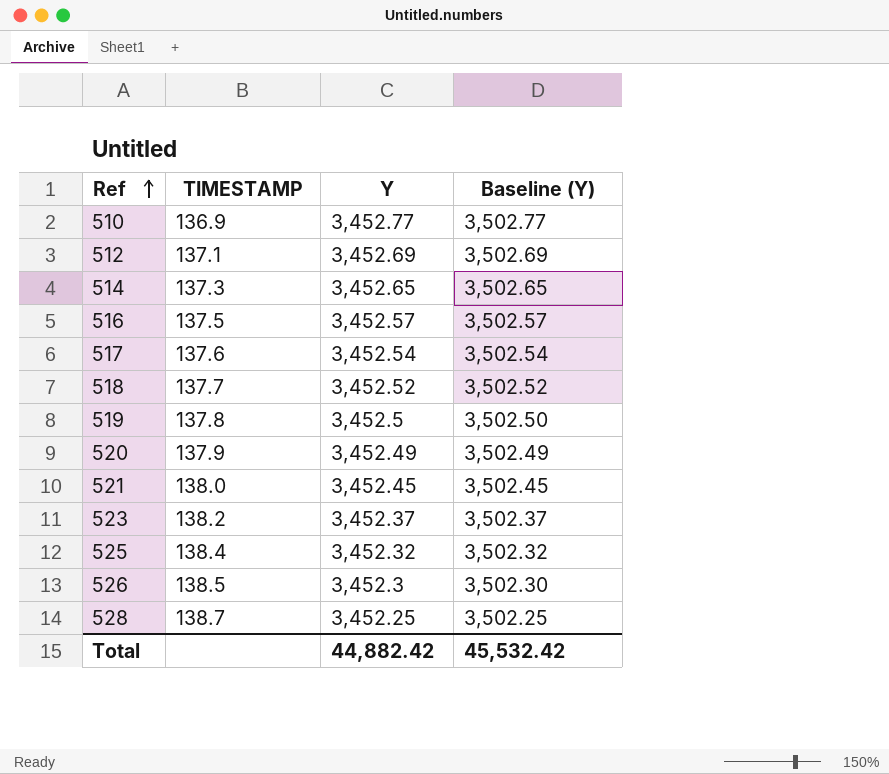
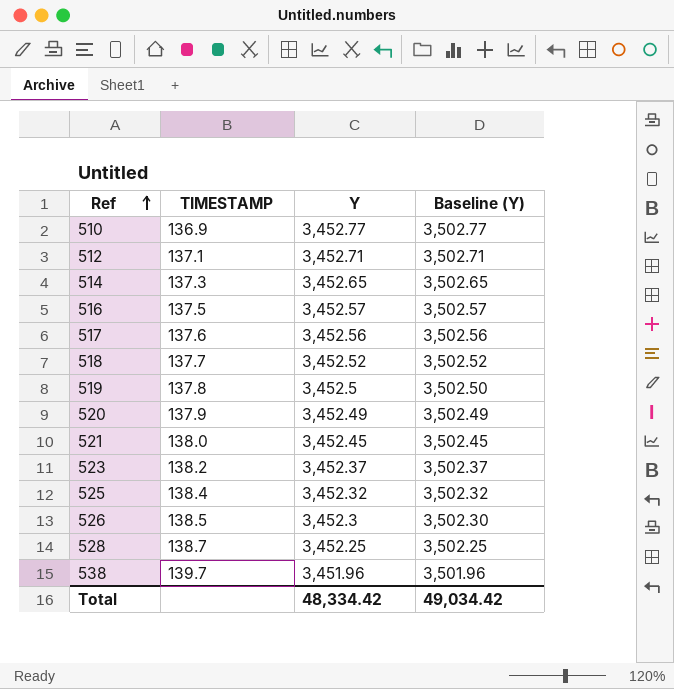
512 | Y: 3,452.69 -> 3,452.71
512 | Baseline (Y): 3,502.69 -> 3,502.71
517 | Y: 3,452.54 -> 3,452.56
517 | Baseline (Y): 3,502.54 -> 3,502.56
row 538: none -> 139.7 | 3,451.96 | 3,501.96
Total | Y: 44,882.42 -> 48,334.42
Total | Baseline (Y): 45,532.42 -> 49,034.42

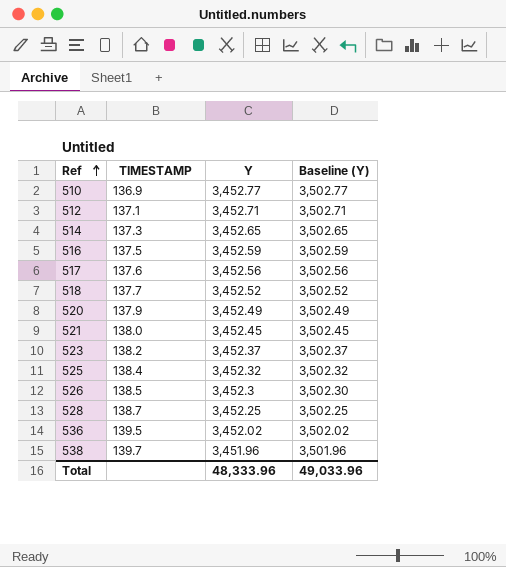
row 519: 137.8 | 3,452.5 | 3,502.50 -> none
516 | Y: 3,452.57 -> 3,452.59
516 | Baseline (Y): 3,502.57 -> 3,502.59
row 536: none -> 139.5 | 3,452.02 | 3,502.02
Total | Y: 48,334.42 -> 48,333.96
Total | Baseline (Y): 49,034.42 -> 49,033.96

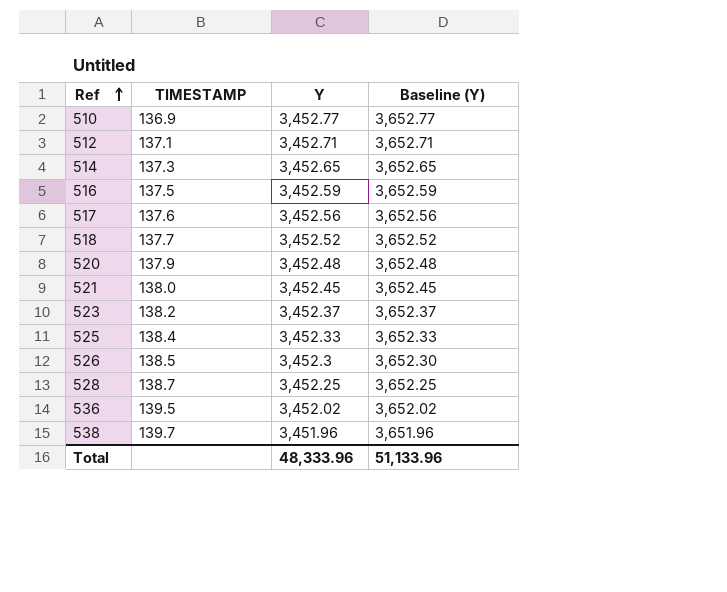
column Baseline (Y) | formula: [Y] + 50 -> [Y] + 200
520 | Y: 3,452.49 -> 3,452.48
525 | Y: 3,452.32 -> 3,452.33
Total | Baseline (Y): 49,033.96 -> 51,133.96

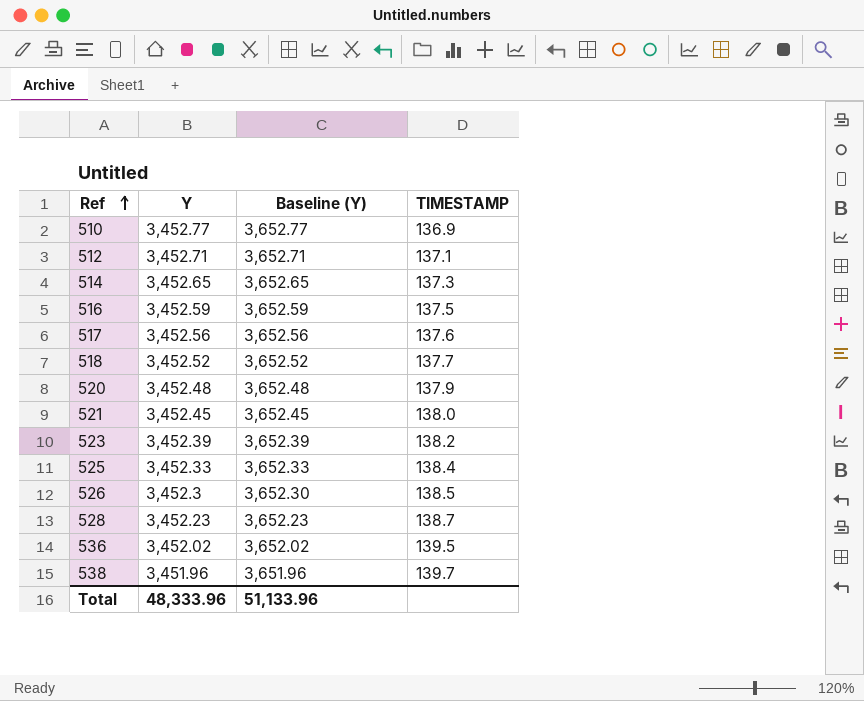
column TIMESTAMP | position: 2 -> 4
523 | Y: 3,452.37 -> 3,452.39
523 | Baseline (Y): 3,652.37 -> 3,652.39
528 | Y: 3,452.25 -> 3,452.23
528 | Baseline (Y): 3,652.25 -> 3,652.23

